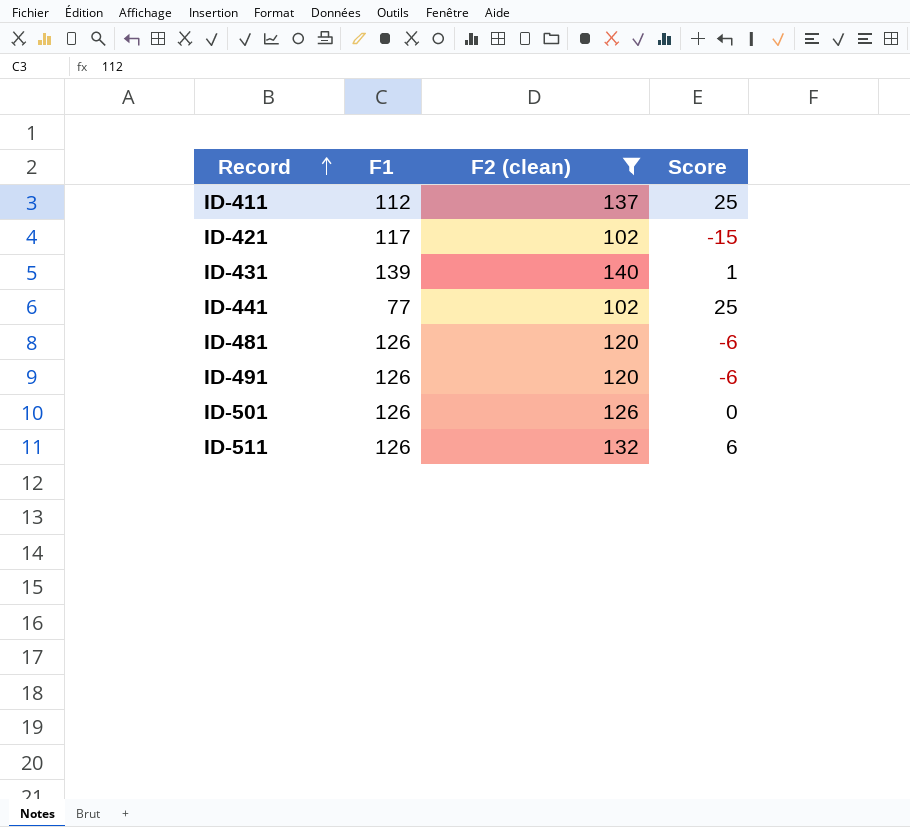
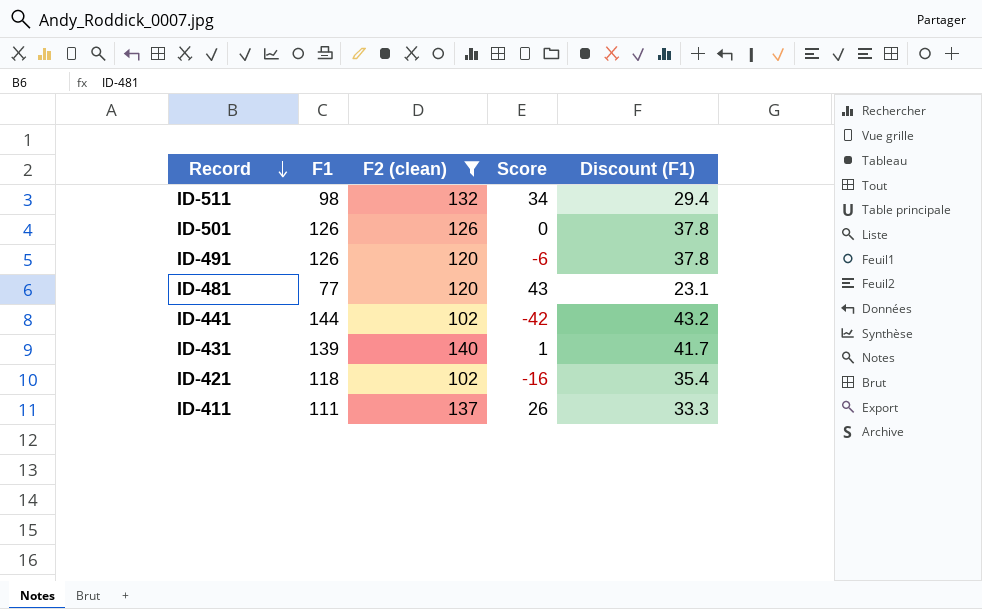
row order: Record ascending -> Record descending
column Discount (F1) | formula: none -> [F1] * 0.3
ID-511 | F1: 126 -> 98
ID-511 | Score: 6 -> 34
ID-481 | F1: 126 -> 77
ID-481 | Score: -6 -> 43
ID-441 | F1: 77 -> 144
ID-441 | Score: 25 -> -42
ID-421 | F1: 117 -> 118
ID-421 | Score: -15 -> -16
ID-411 | F1: 112 -> 111
ID-411 | Score: 25 -> 26

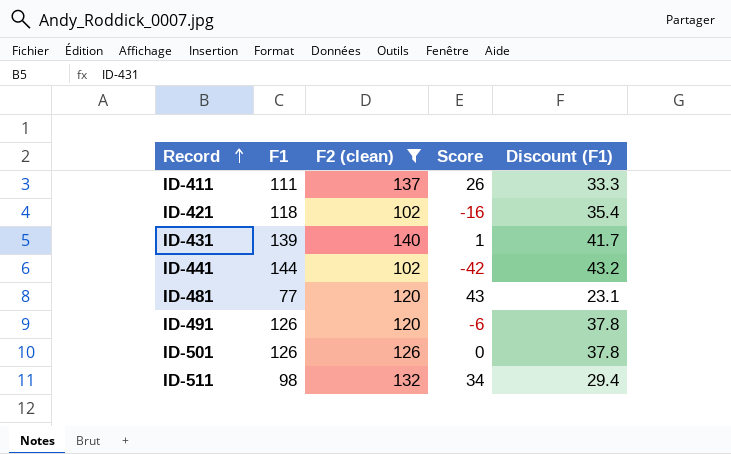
row order: Record descending -> Record ascending

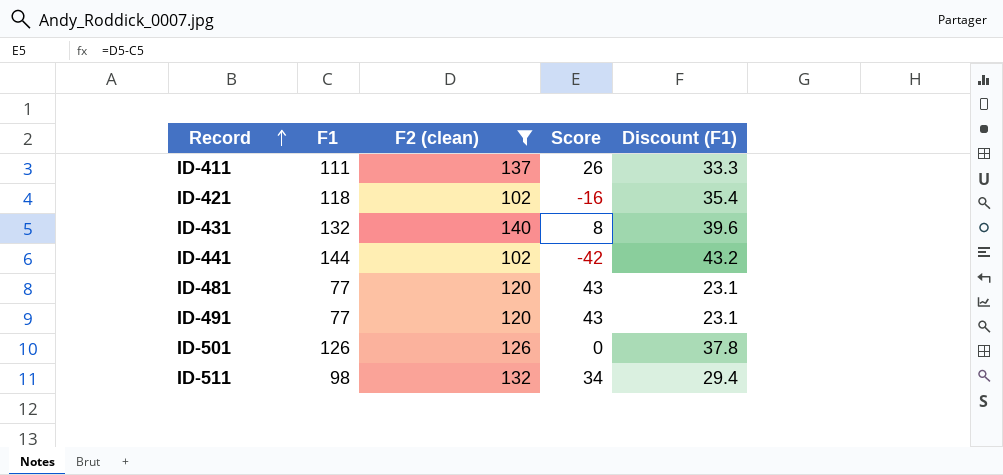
ID-431 | F1: 139 -> 132
ID-431 | Score: 1 -> 8
ID-431 | Discount (F1): 41.7 -> 39.6
ID-491 | F1: 126 -> 77
ID-491 | Score: -6 -> 43
ID-491 | Discount (F1): 37.8 -> 23.1

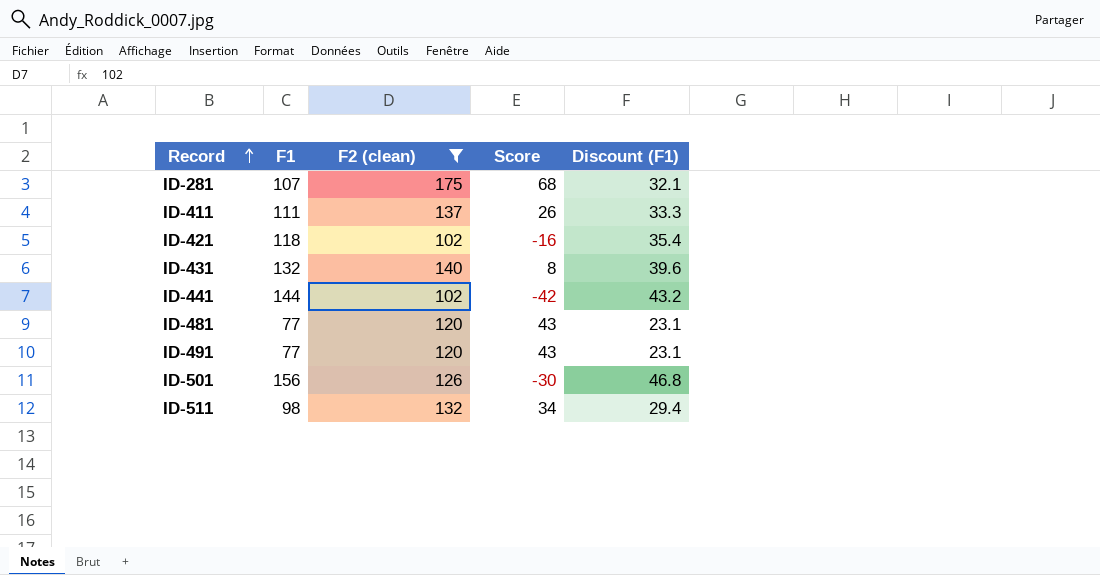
row ID-281: none -> 107 | 175 | 68 | 32.1
ID-501 | F1: 126 -> 156
ID-501 | Score: 0 -> -30
ID-501 | Discount (F1): 37.8 -> 46.8

